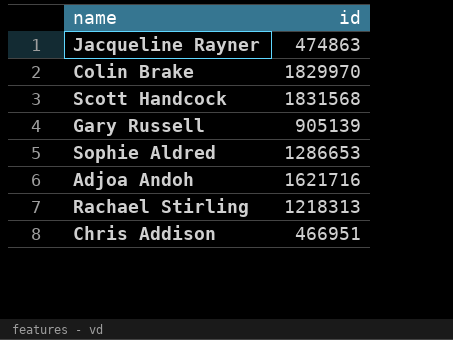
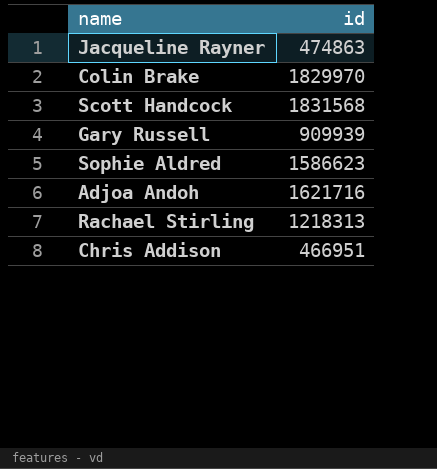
Gary Russell | id: 905139 -> 909939
Sophie Aldred | id: 1286653 -> 1586623

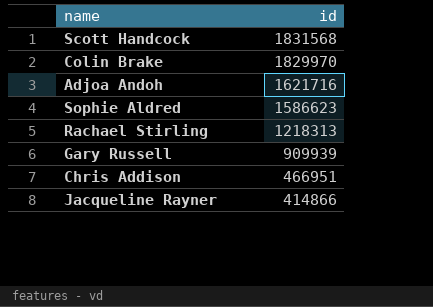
row order: none -> id descending
Jacqueline Rayner | id: 474863 -> 414866

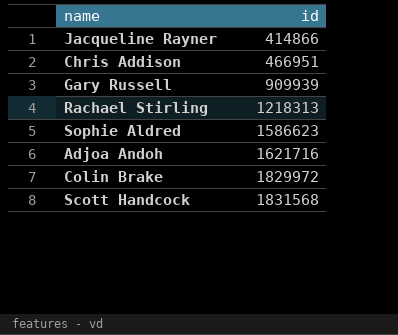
row order: id descending -> id ascending
Colin Brake | id: 1829970 -> 1829972

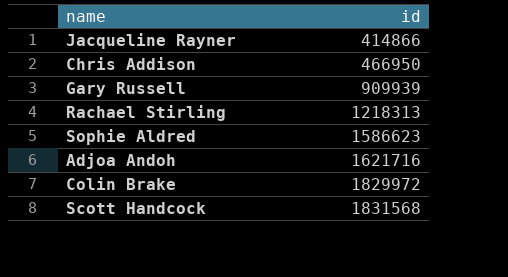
Chris Addison | id: 466951 -> 466950

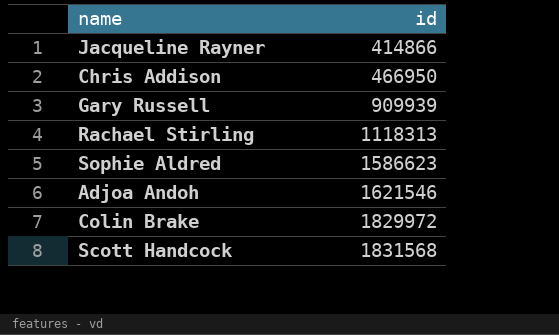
Rachael Stirling | id: 1218313 -> 1118313
Adjoa Andoh | id: 1621716 -> 1621546

